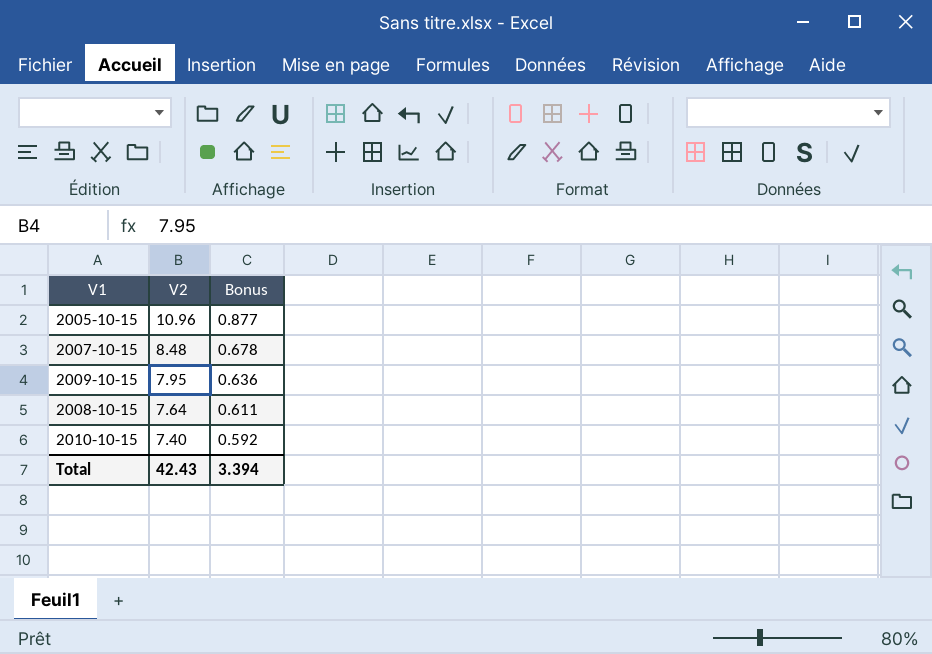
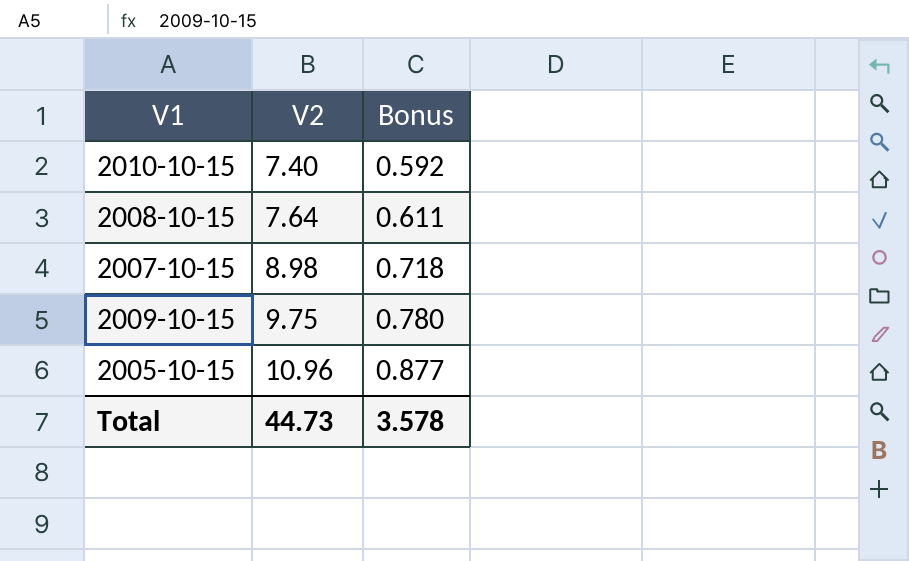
row order: V2 descending -> V2 ascending
2007-10-15 | V2: 8.48 -> 8.98
2007-10-15 | Bonus: 0.678 -> 0.718
2009-10-15 | V2: 7.95 -> 9.75
2009-10-15 | Bonus: 0.636 -> 0.780
Total | V2: 42.43 -> 44.73
Total | Bonus: 3.394 -> 3.578

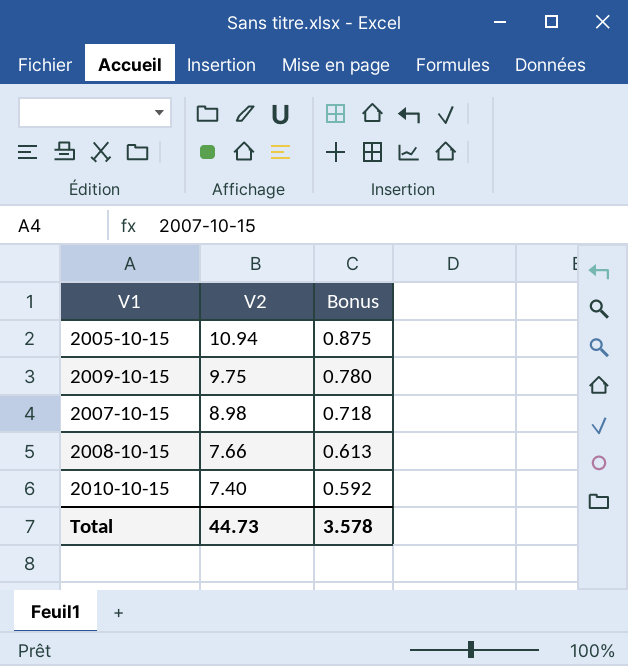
row order: V2 ascending -> V2 descending
2005-10-15 | V2: 10.96 -> 10.94
2005-10-15 | Bonus: 0.877 -> 0.875
2008-10-15 | V2: 7.64 -> 7.66
2008-10-15 | Bonus: 0.611 -> 0.613

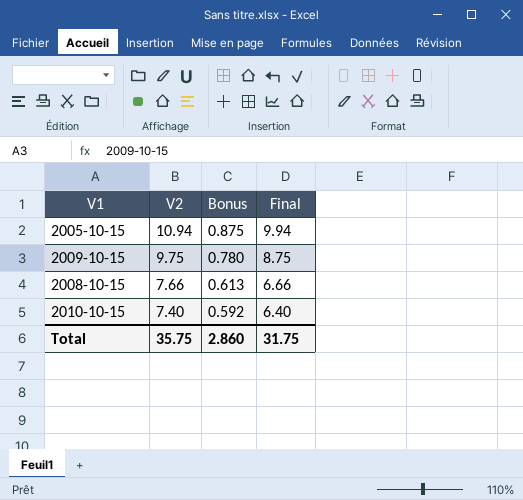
column Final | formula: none -> [V2] - 1
row 2007-10-15: 8.98 | 0.718 -> none
Total | V2: 44.73 -> 35.75
Total | Bonus: 3.578 -> 2.860

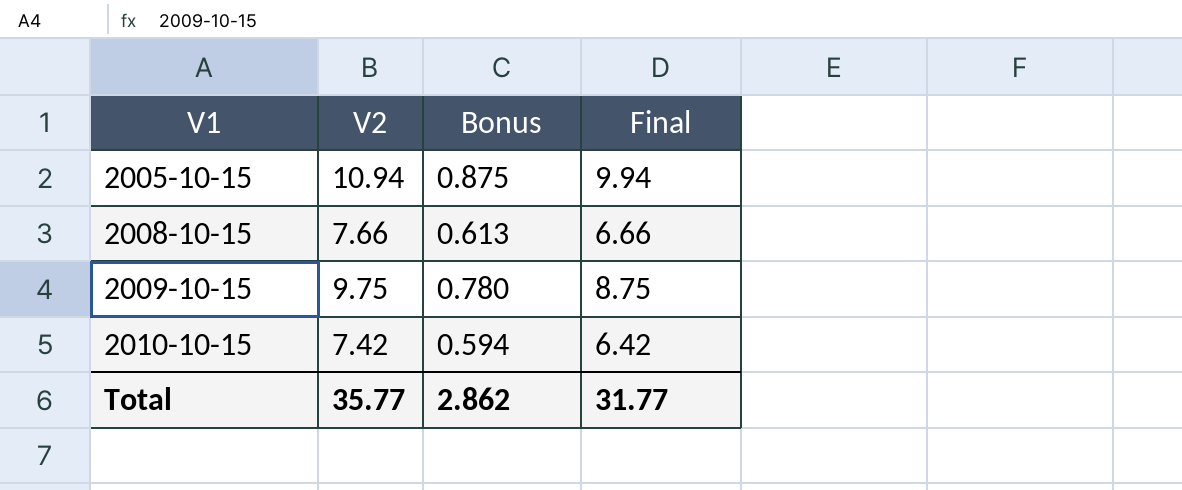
row order: V2 descending -> V1 ascending
2010-10-15 | V2: 7.40 -> 7.42
2010-10-15 | Bonus: 0.592 -> 0.594
2010-10-15 | Final: 6.40 -> 6.42
Total | V2: 35.75 -> 35.77
Total | Bonus: 2.860 -> 2.862
Total | Final: 31.75 -> 31.77

